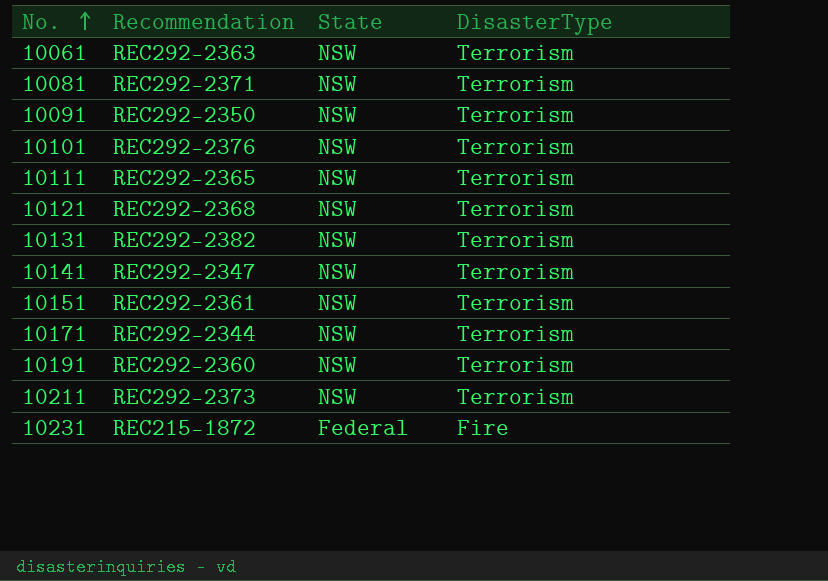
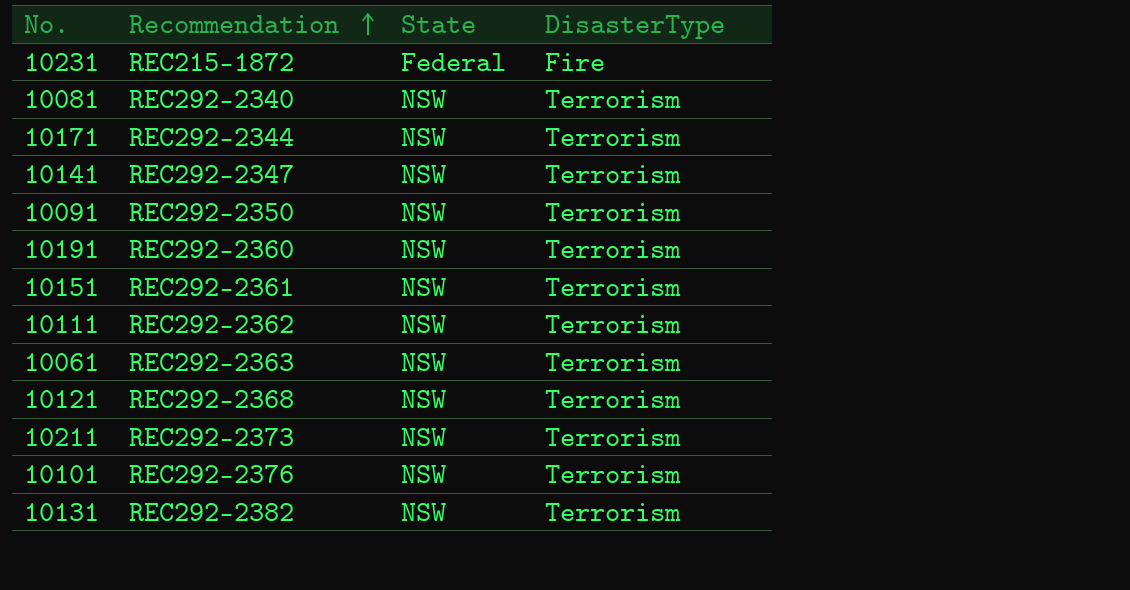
row order: No. ascending -> Recommendation ascending
10081 | Recommendation: REC292-2371 -> REC292-2340
10111 | Recommendation: REC292-2365 -> REC292-2362

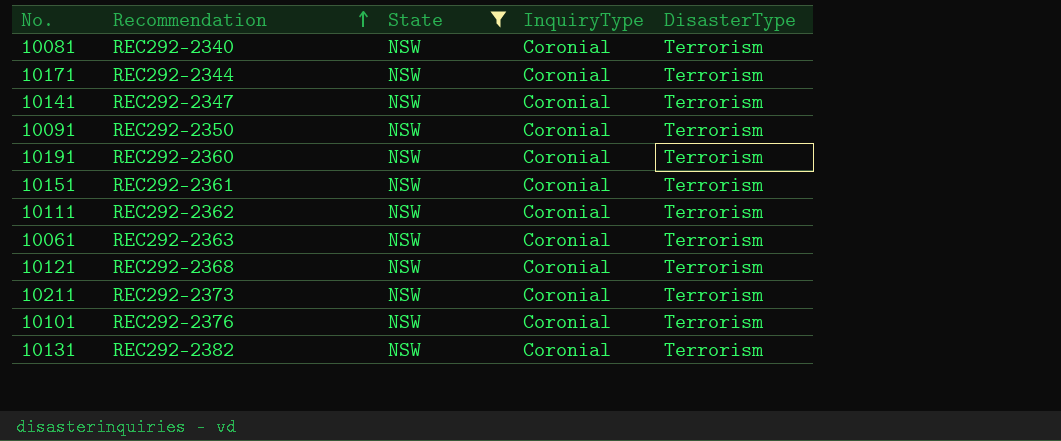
filter: none -> State = NSW
column InquiryType | position: none -> 4

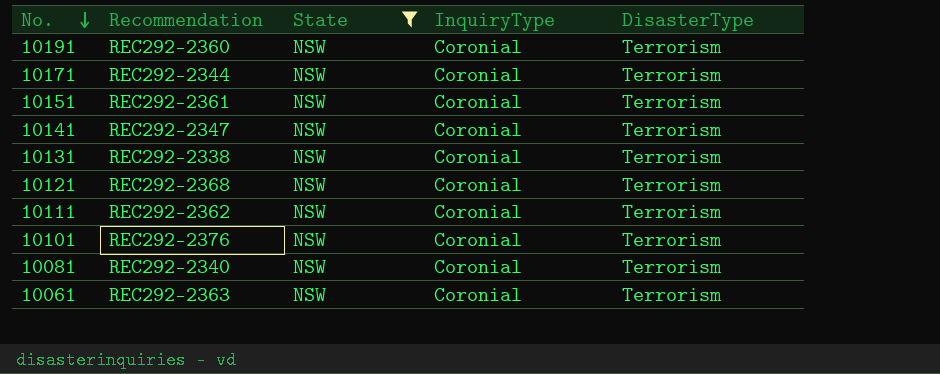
row order: Recommendation ascending -> No. descending
row 10091: REC292-2350 | NSW | Coronial | Terrorism -> none
row 10211: REC292-2373 | NSW | Coronial | Terrorism -> none
10131 | Recommendation: REC292-2382 -> REC292-2338

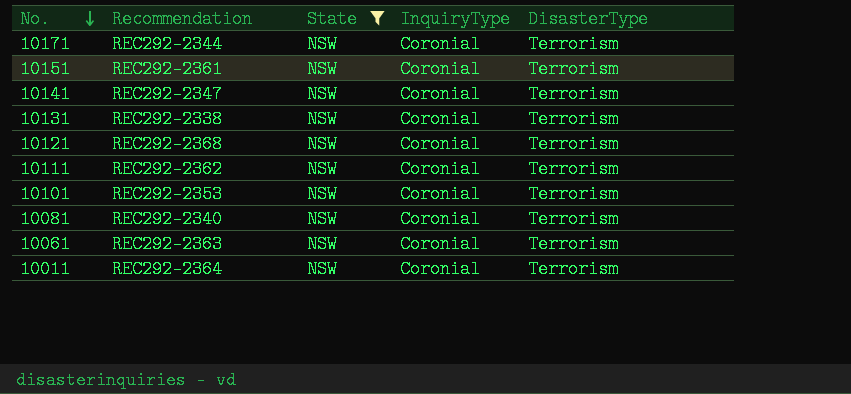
row 10191: REC292-2360 | NSW | Coronial | Terrorism -> none
10101 | Recommendation: REC292-2376 -> REC292-2353
row 10011: none -> REC292-2364 | NSW | Coronial | Terrorism

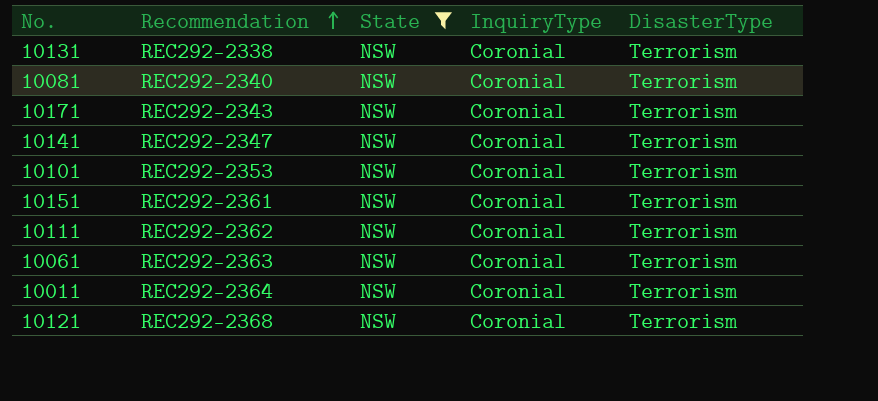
row order: No. descending -> Recommendation ascending
10171 | Recommendation: REC292-2344 -> REC292-2343

